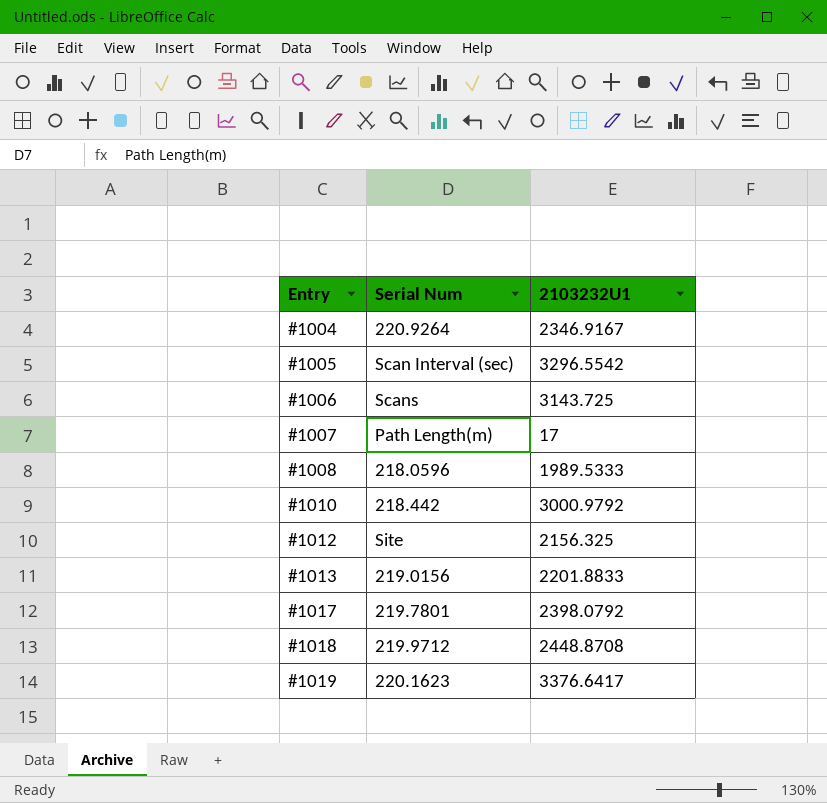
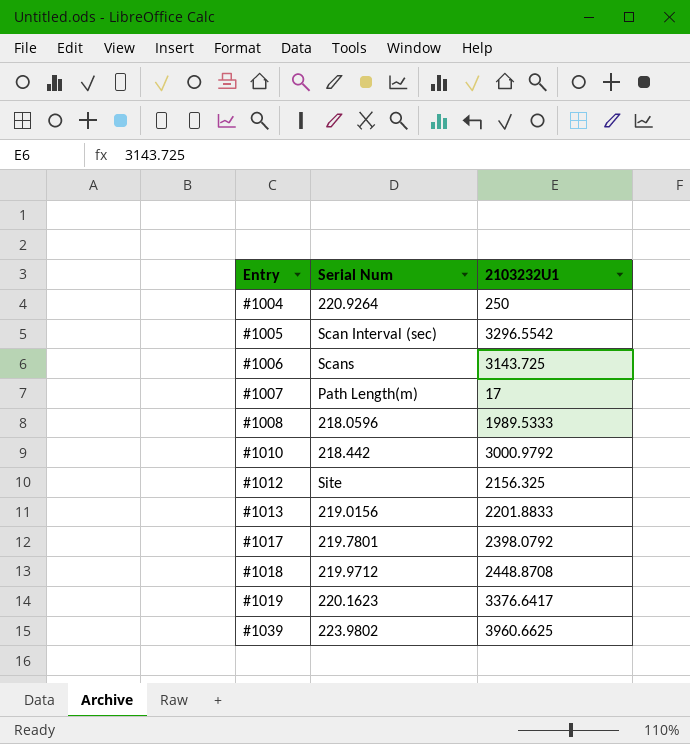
#1004 | 2103232U1: 2346.9167 -> 250
row #1039: none -> 223.9802 | 3960.6625

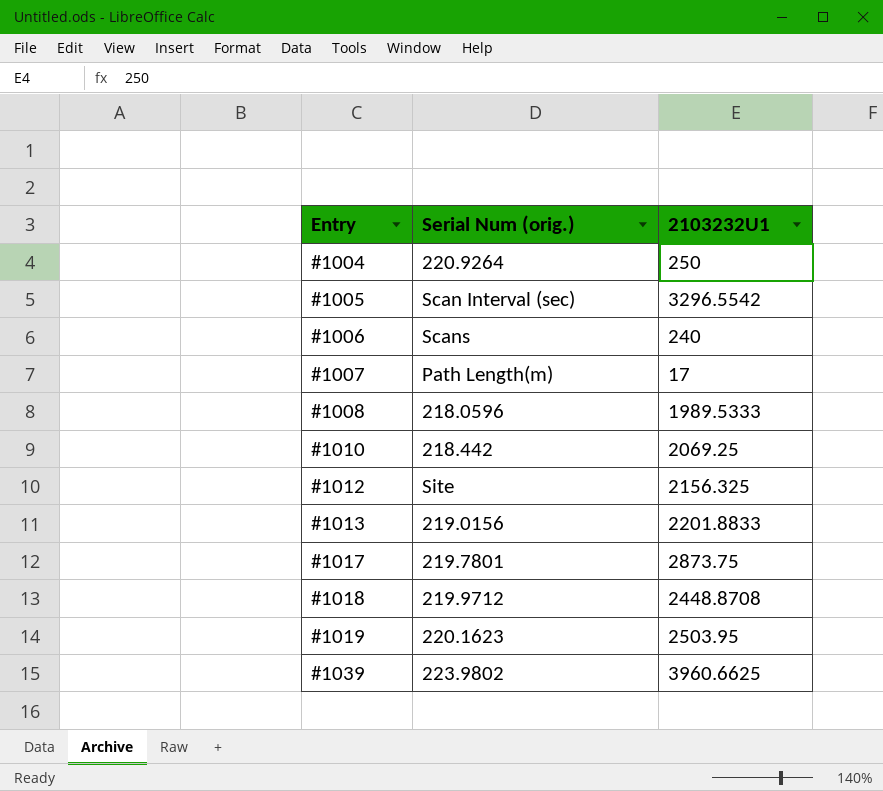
column name: Serial Num -> Serial Num (orig.)
#1006 | 2103232U1: 3143.725 -> 240
#1010 | 2103232U1: 3000.9792 -> 2069.25
#1017 | 2103232U1: 2398.0792 -> 2873.75
#1019 | 2103232U1: 3376.6417 -> 2503.95

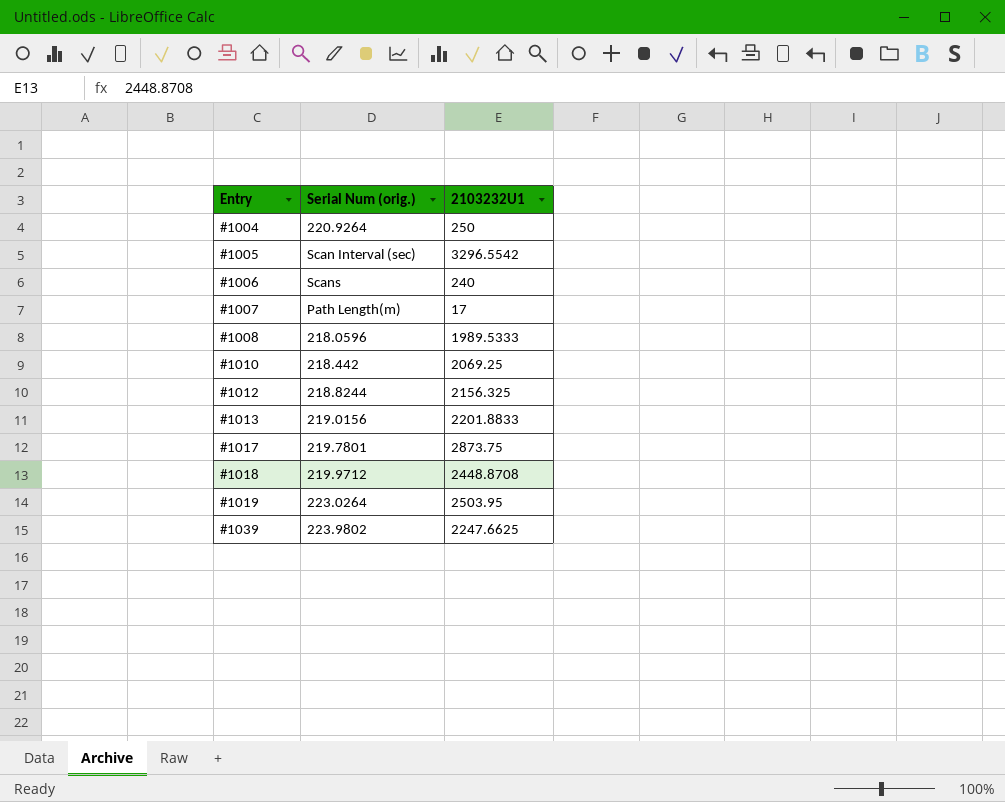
#1012 | Serial Num (orig.): Site -> 218.8244
#1019 | Serial Num (orig.): 220.1623 -> 223.0264
#1039 | 2103232U1: 3960.6625 -> 2247.6625

